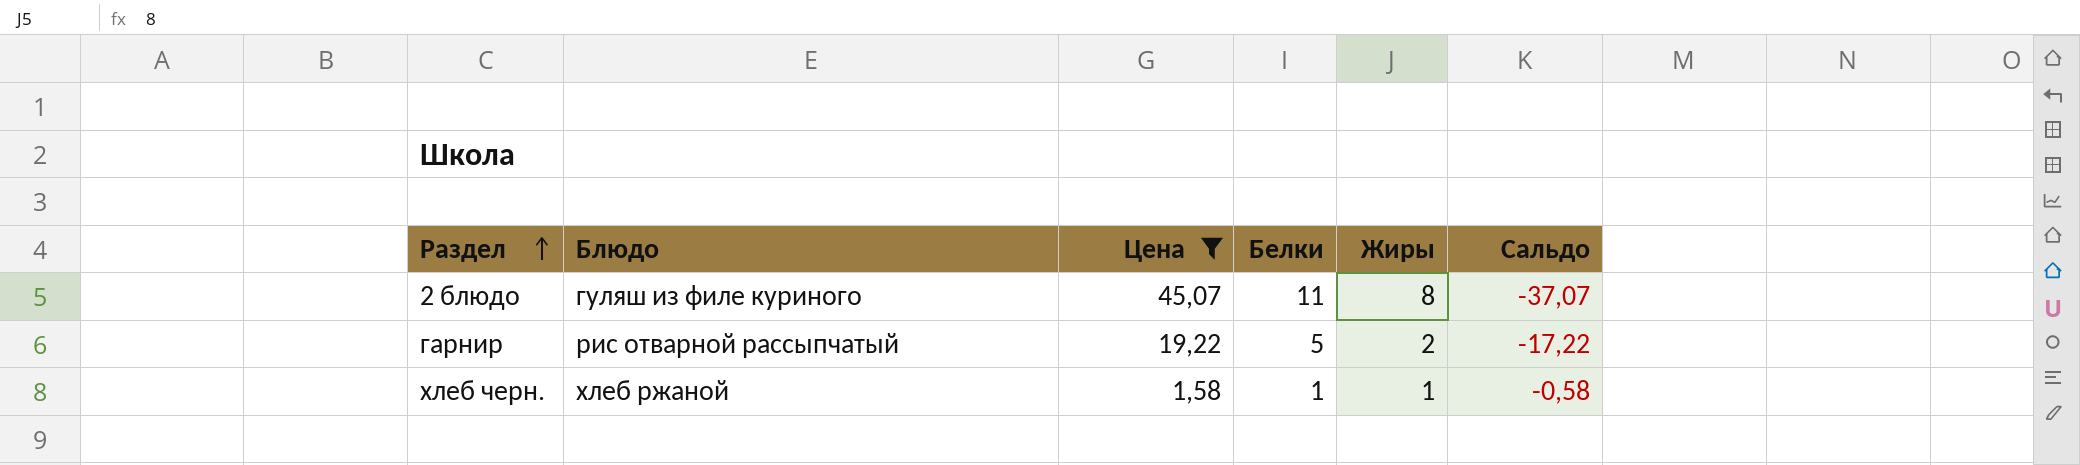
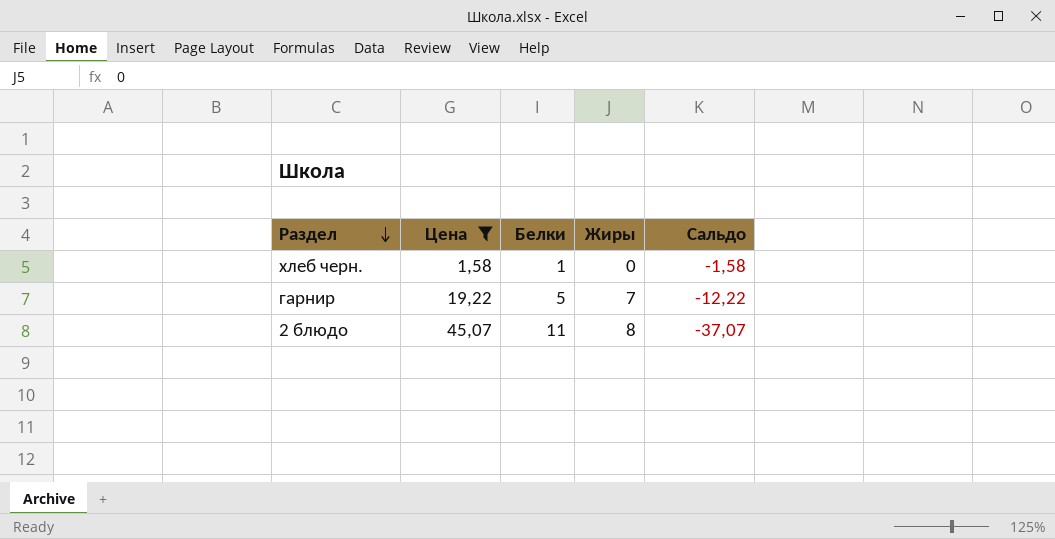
row order: Раздел ascending -> Раздел descending
column Блюдо | position: 2 -> none
хлеб черн. | Жиры: 1 -> 0
хлеб черн. | Сальдо: -0,58 -> -1,58
гарнир | Жиры: 2 -> 7
гарнир | Сальдо: -17,22 -> -12,22

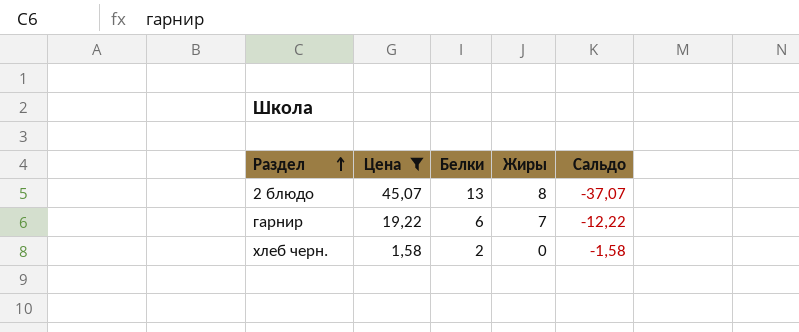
row order: Раздел descending -> Раздел ascending
2 блюдо | Белки: 11 -> 13
гарнир | Белки: 5 -> 6
хлеб черн. | Белки: 1 -> 2

